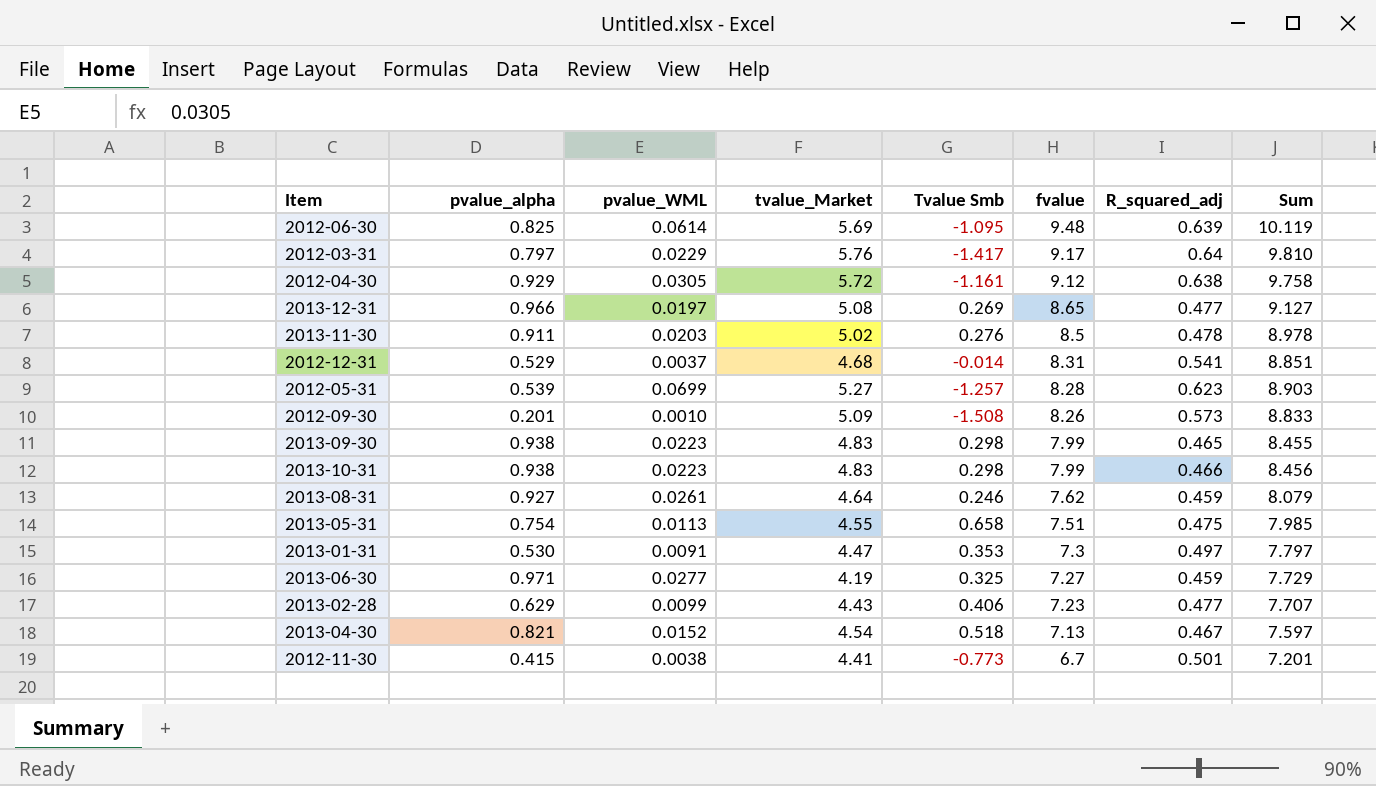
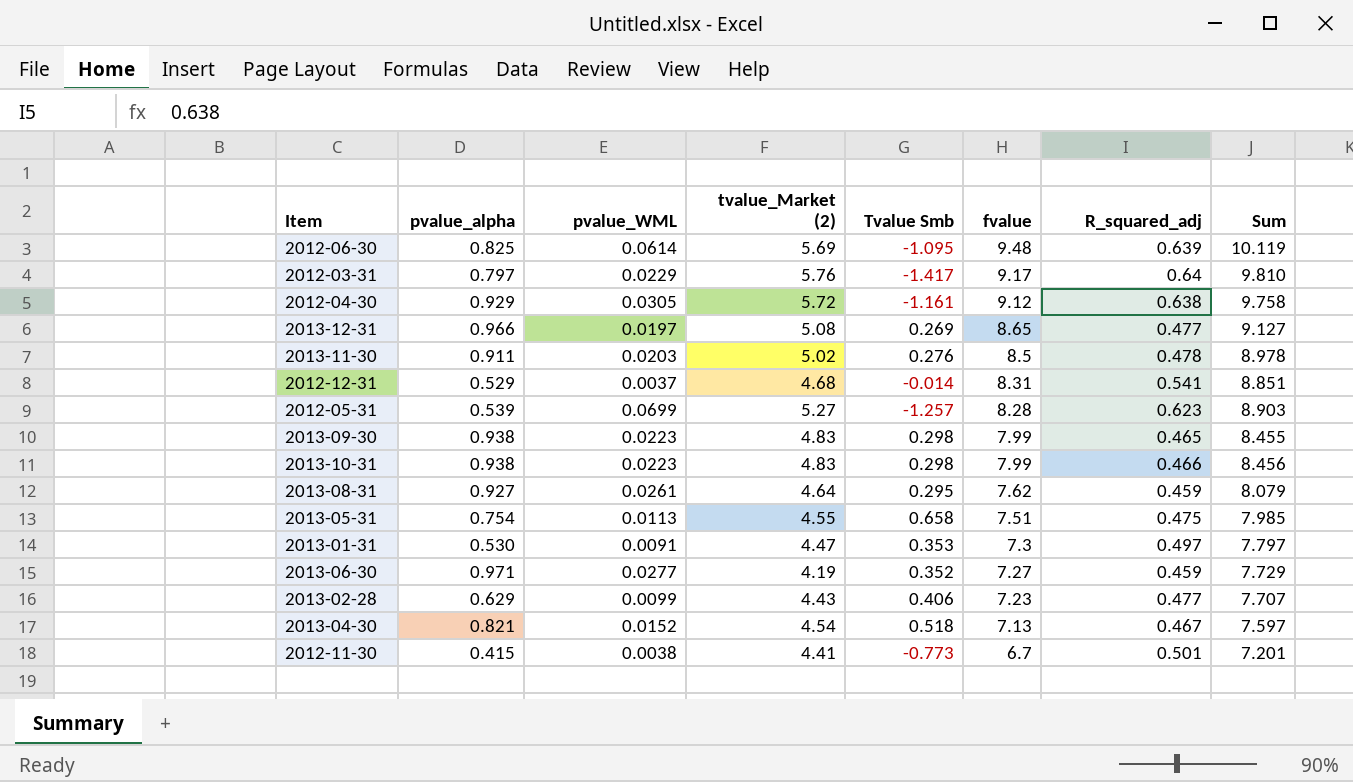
column name: tvalue_Market -> tvalue_Market (2)
row 2012-09-30: 0.201 | 0.0010 | 5.09 | -1.508 | 8.26 | 0.573 | 8.833 -> none
2013-08-31 | Tvalue Smb: 0.246 -> 0.295
2013-06-30 | Tvalue Smb: 0.325 -> 0.352

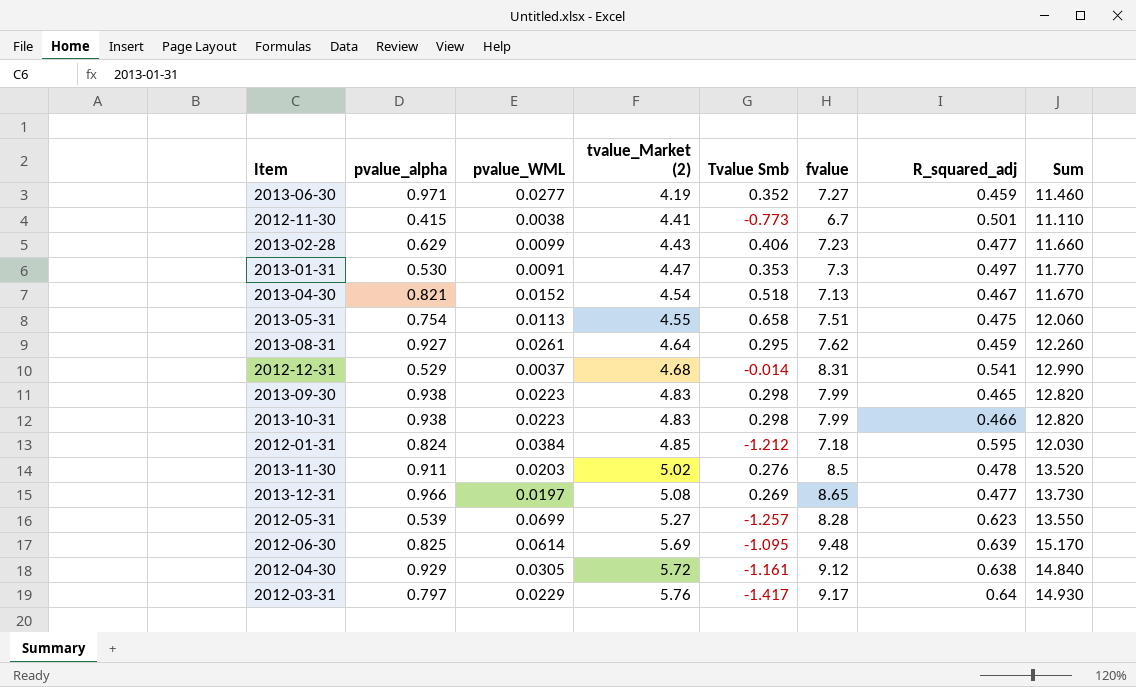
row order: fvalue descending -> tvalue_Market (2) ascending
column Sum | formula: [fvalue] + [R_squared_adj] -> [tvalue_Market (2)] + [fvalue]
row 2012-01-31: none -> 0.824 | 0.0384 | 4.85 | -1.212 | 7.18 | 0.595 | 12.030

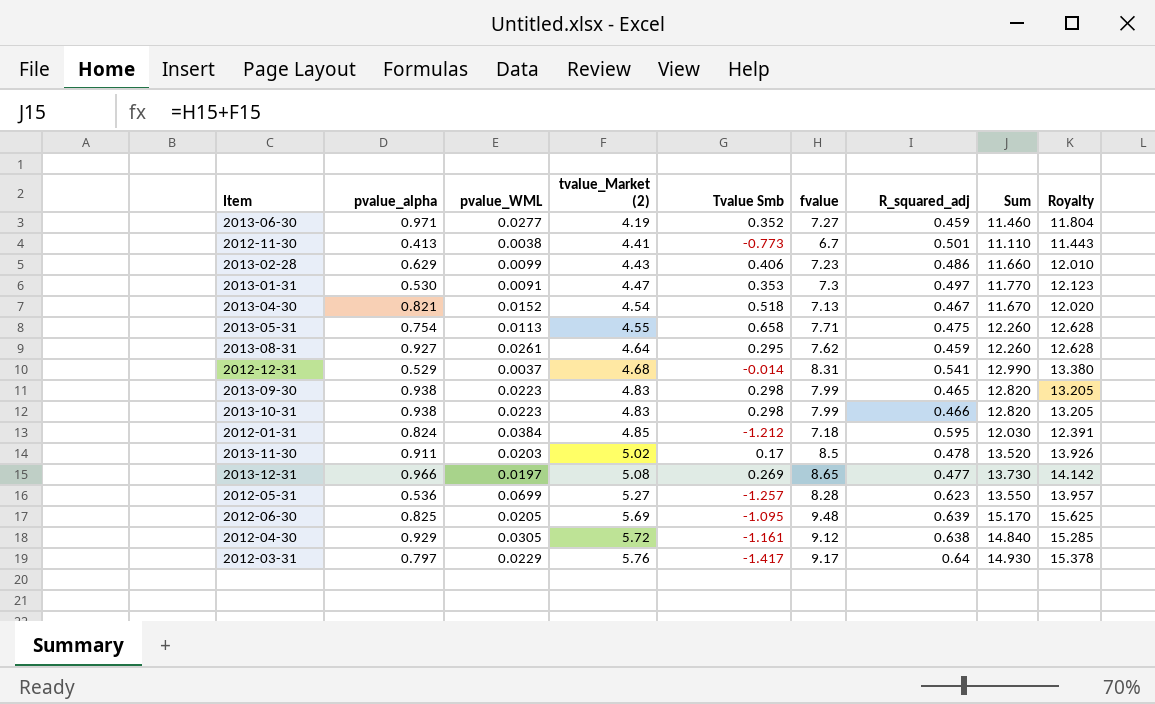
column Royalty | formula: none -> [Sum] * 1.03
2012-11-30 | pvalue_alpha: 0.415 -> 0.413
2013-02-28 | R_squared_adj: 0.477 -> 0.486
2013-05-31 | fvalue: 7.51 -> 7.71
2013-05-31 | Sum: 12.060 -> 12.260
2013-11-30 | Tvalue Smb: 0.276 -> 0.17
2012-05-31 | pvalue_alpha: 0.539 -> 0.536
2012-06-30 | pvalue_WML: 0.0614 -> 0.0205

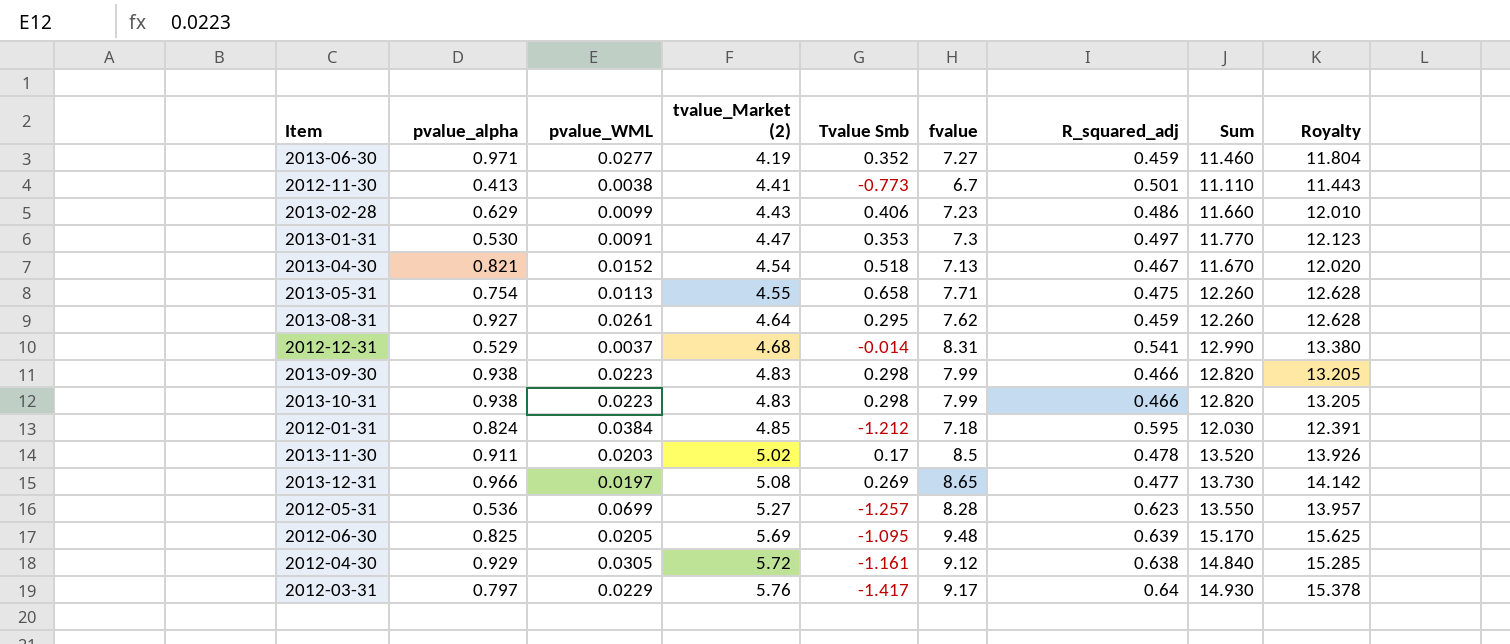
2013-09-30 | R_squared_adj: 0.465 -> 0.466

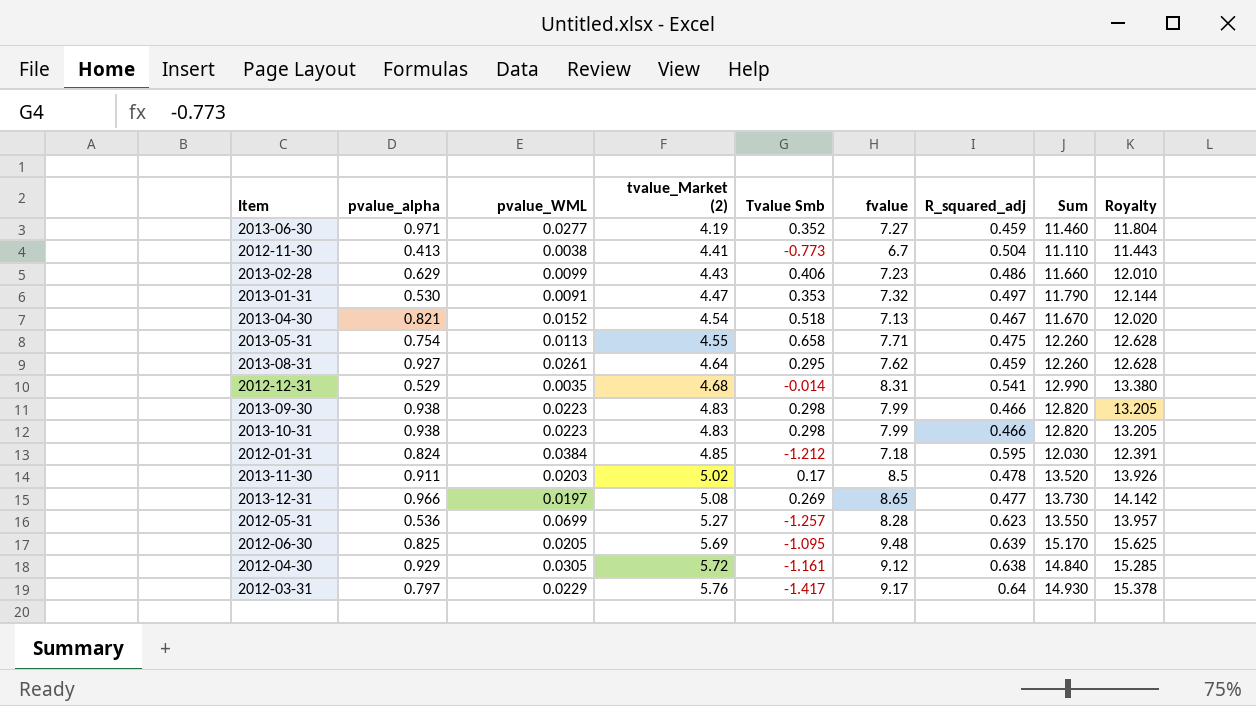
2012-11-30 | R_squared_adj: 0.501 -> 0.504
2013-01-31 | fvalue: 7.3 -> 7.32
2013-01-31 | Sum: 11.770 -> 11.790
2013-01-31 | Royalty: 12.123 -> 12.144
2012-12-31 | pvalue_WML: 0.0037 -> 0.0035

